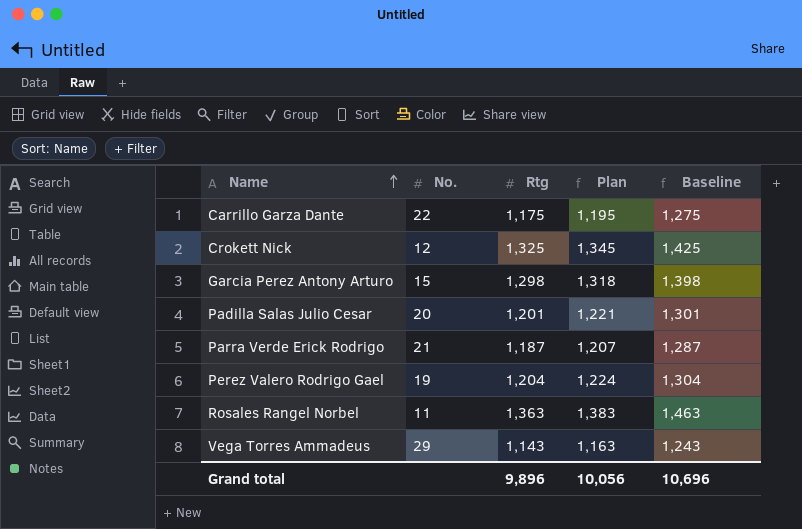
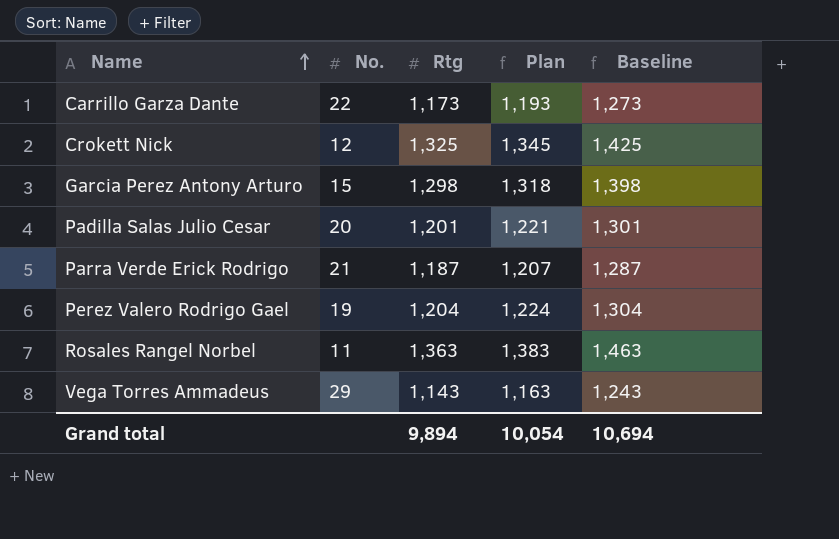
Carrillo Garza Dante | Rtg: 1,175 -> 1,173
Carrillo Garza Dante | Plan: 1,195 -> 1,193
Carrillo Garza Dante | Baseline: 1,275 -> 1,273
Grand total | Rtg: 9,896 -> 9,894
Grand total | Plan: 10,056 -> 10,054
Grand total | Baseline: 10,696 -> 10,694

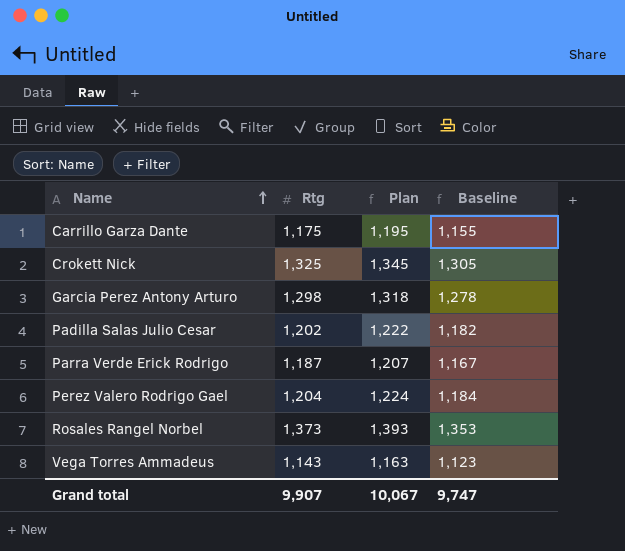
column No. | position: 2 -> none
column Baseline | formula: [Rtg] + 100 -> [Rtg] - 20
Carrillo Garza Dante | Rtg: 1,173 -> 1,175
Carrillo Garza Dante | Plan: 1,193 -> 1,195
Padilla Salas Julio Cesar | Rtg: 1,201 -> 1,202
Padilla Salas Julio Cesar | Plan: 1,221 -> 1,222
Rosales Rangel Norbel | Rtg: 1,363 -> 1,373
Rosales Rangel Norbel | Plan: 1,383 -> 1,393
Grand total | Rtg: 9,894 -> 9,907
Grand total | Plan: 10,054 -> 10,067
Grand total | Baseline: 10,694 -> 9,747

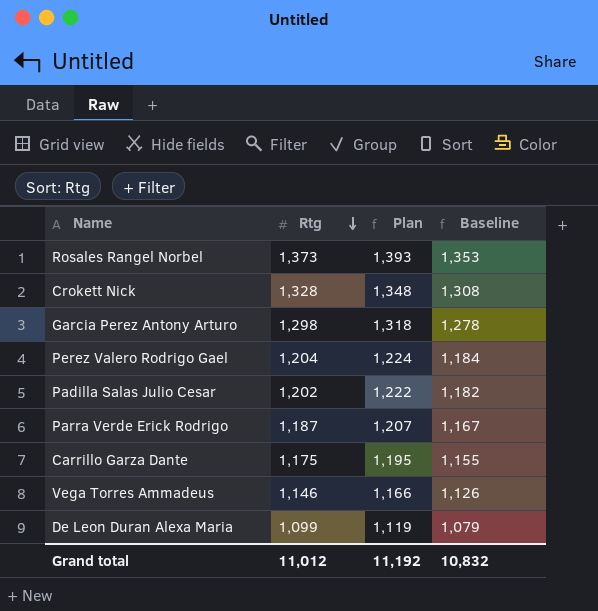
row order: Name ascending -> Rtg descending
Crokett Nick | Rtg: 1,325 -> 1,328
Crokett Nick | Plan: 1,345 -> 1,348
Crokett Nick | Baseline: 1,305 -> 1,308
Vega Torres Ammadeus | Rtg: 1,143 -> 1,146
Vega Torres Ammadeus | Plan: 1,163 -> 1,166
Vega Torres Ammadeus | Baseline: 1,123 -> 1,126
row De Leon Duran Alexa Maria: none -> 1,099 | 1,119 | 1,079
Grand total | Rtg: 9,907 -> 11,012
Grand total | Plan: 10,067 -> 11,192
Grand total | Baseline: 9,747 -> 10,832

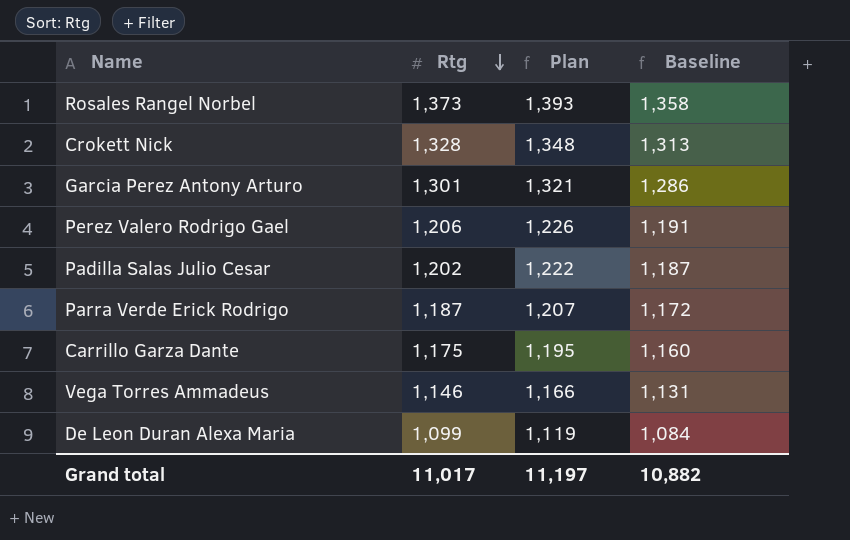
column Baseline | formula: [Rtg] - 20 -> [Rtg] - 15
Garcia Perez Antony Arturo | Rtg: 1,298 -> 1,301
Garcia Perez Antony Arturo | Plan: 1,318 -> 1,321
Perez Valero Rodrigo Gael | Rtg: 1,204 -> 1,206
Perez Valero Rodrigo Gael | Plan: 1,224 -> 1,226
Grand total | Rtg: 11,012 -> 11,017
Grand total | Plan: 11,192 -> 11,197
Grand total | Baseline: 10,832 -> 10,882

